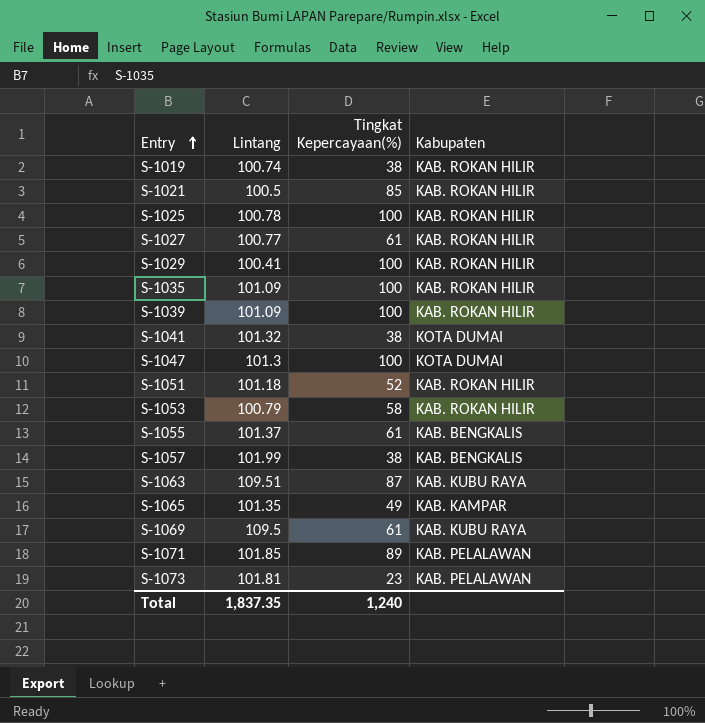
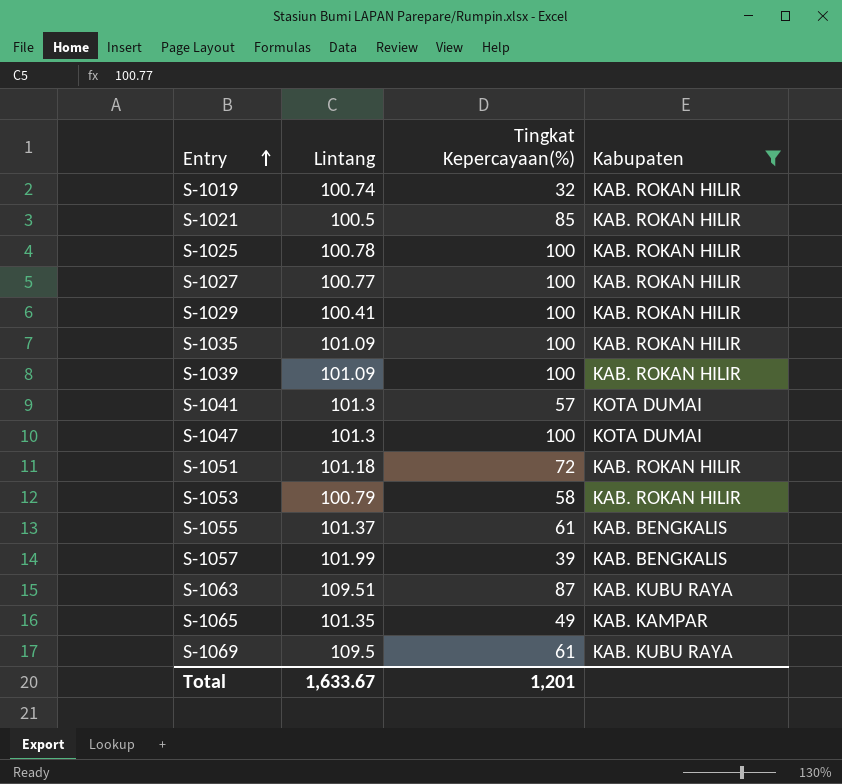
filter: none -> Kabupaten != KAB. PELALAWAN
S-1019 | Tingkat Kepercayaan(%): 38 -> 32
S-1027 | Tingkat Kepercayaan(%): 61 -> 100
S-1041 | Lintang: 101.32 -> 101.3
S-1041 | Tingkat Kepercayaan(%): 38 -> 57
S-1051 | Tingkat Kepercayaan(%): 52 -> 72
S-1057 | Tingkat Kepercayaan(%): 38 -> 39
Total | Lintang: 1,837.35 -> 1,633.67
Total | Tingkat Kepercayaan(%): 1,240 -> 1,201

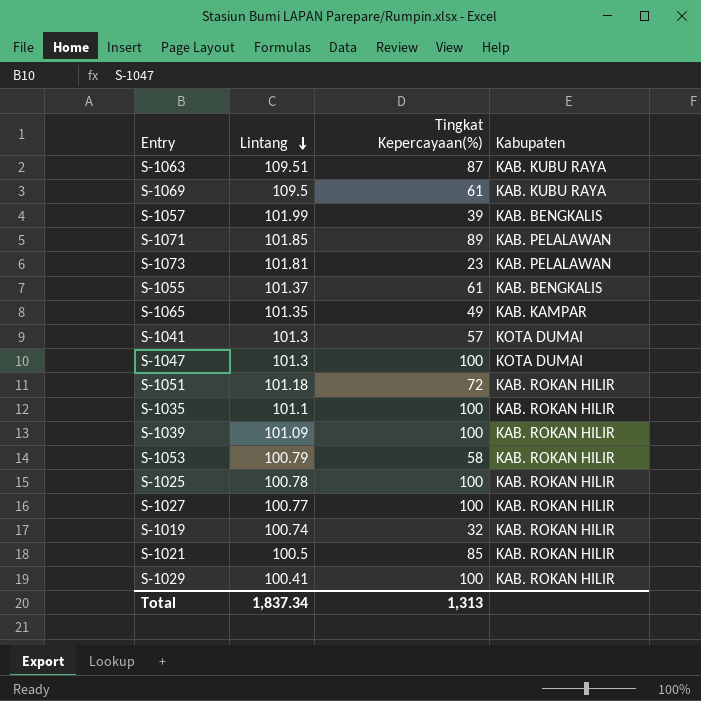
filter: Kabupaten != KAB. PELALAWAN -> none
row order: Entry ascending -> Lintang descending
S-1035 | Lintang: 101.09 -> 101.1
Total | Lintang: 1,633.67 -> 1,837.34
Total | Tingkat Kepercayaan(%): 1,201 -> 1,313

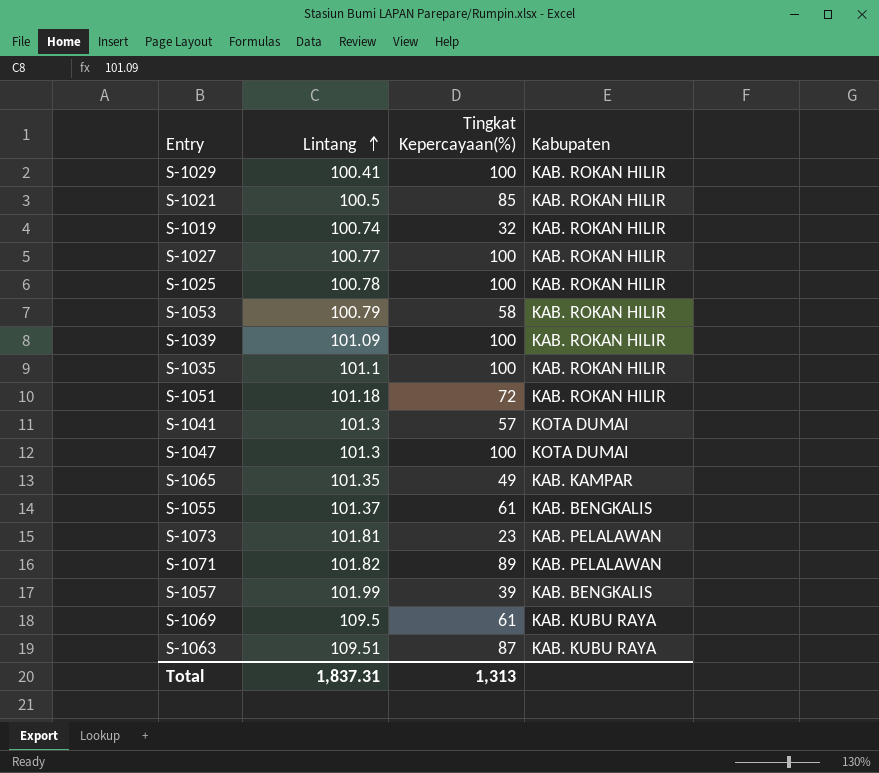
row order: Lintang descending -> Lintang ascending
S-1071 | Lintang: 101.85 -> 101.82
Total | Lintang: 1,837.34 -> 1,837.31

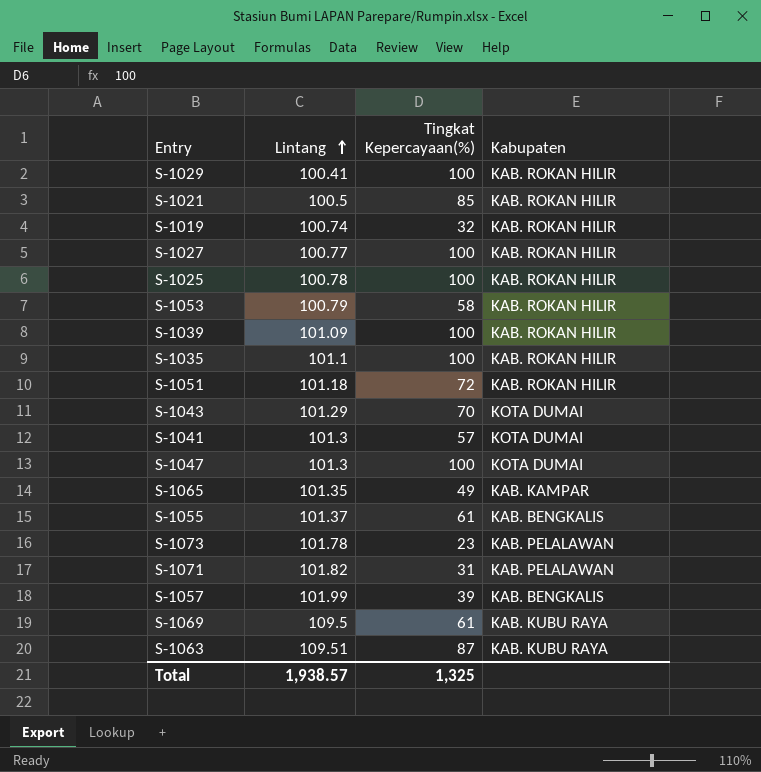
row S-1043: none -> 101.29 | 70 | KOTA DUMAI
S-1073 | Lintang: 101.81 -> 101.78
S-1071 | Tingkat Kepercayaan(%): 89 -> 31
Total | Lintang: 1,837.31 -> 1,938.57
Total | Tingkat Kepercayaan(%): 1,313 -> 1,325

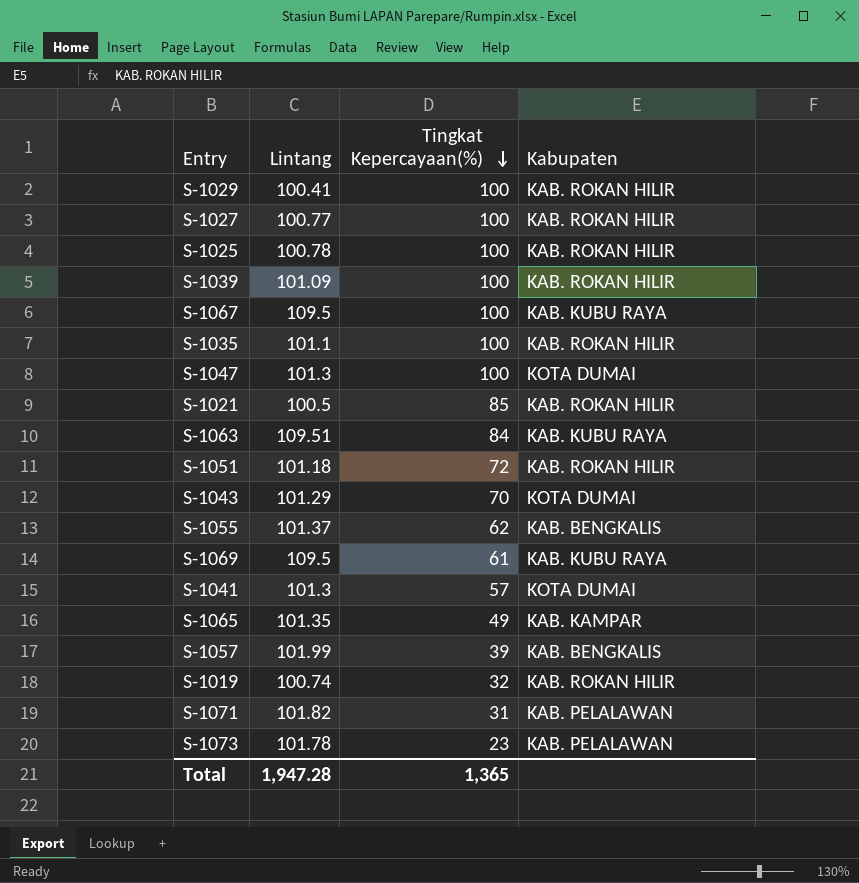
row order: Lintang ascending -> Tingkat Kepercayaan(%) descending
row S-1053: 100.79 | 58 | KAB. ROKAN HILIR -> none
row S-1067: none -> 109.5 | 100 | KAB. KUBU RAYA
S-1063 | Tingkat Kepercayaan(%): 87 -> 84
S-1055 | Tingkat Kepercayaan(%): 61 -> 62
Total | Lintang: 1,938.57 -> 1,947.28
Total | Tingkat Kepercayaan(%): 1,325 -> 1,365

